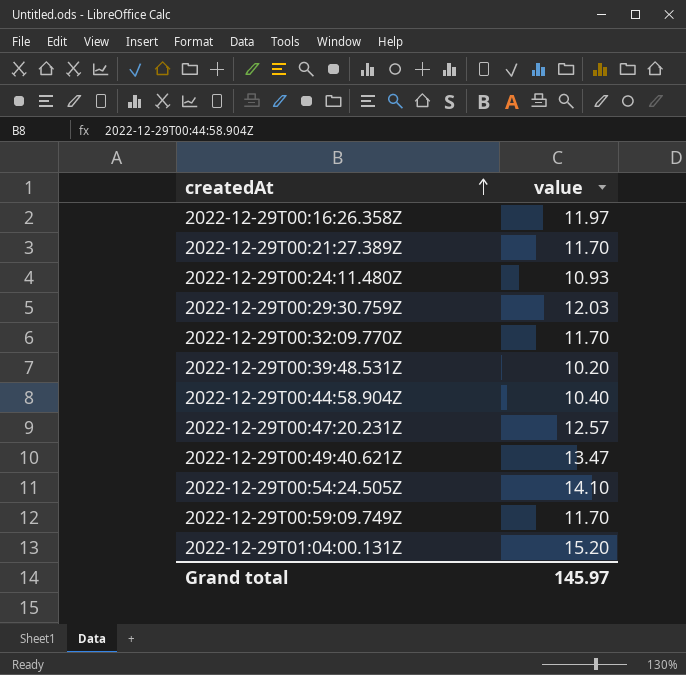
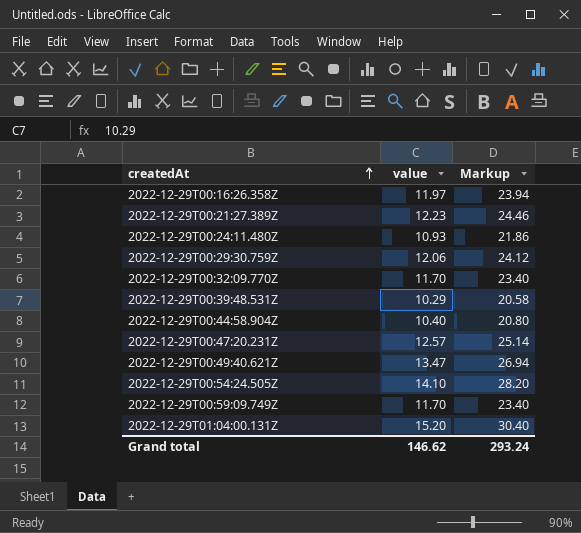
column Markup | formula: none -> [value] * 2
2022-12-29T00:21:27.389Z | value: 11.70 -> 12.23
2022-12-29T00:29:30.759Z | value: 12.03 -> 12.06
2022-12-29T00:39:48.531Z | value: 10.20 -> 10.29
Grand total | value: 145.97 -> 146.62

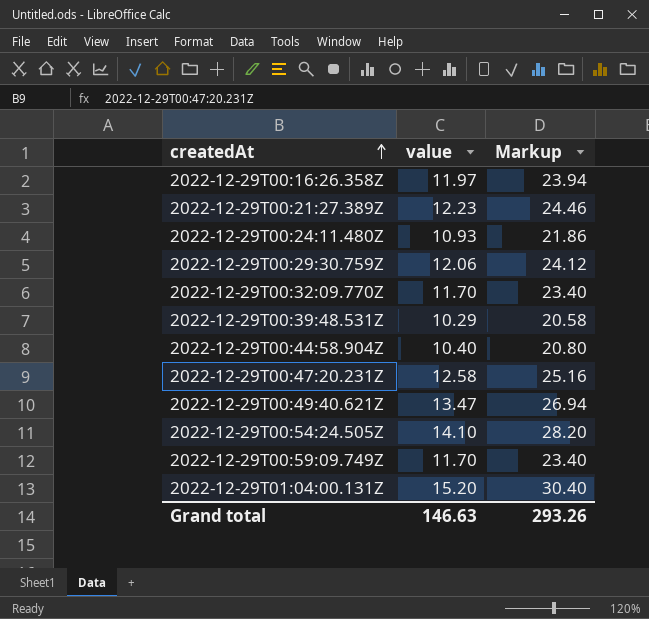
2022-12-29T00:47:20.231Z | value: 12.57 -> 12.58
2022-12-29T00:47:20.231Z | Markup: 25.14 -> 25.16
Grand total | value: 146.62 -> 146.63
Grand total | Markup: 293.24 -> 293.26

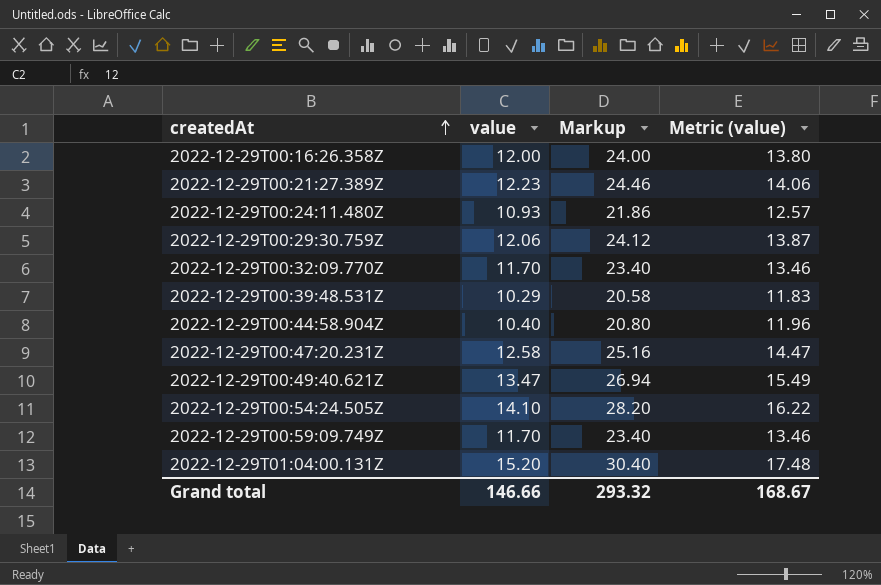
column Metric (value) | formula: none -> [value] * 1.15
2022-12-29T00:16:26.358Z | value: 11.97 -> 12.00
2022-12-29T00:16:26.358Z | Markup: 23.94 -> 24.00
Grand total | value: 146.63 -> 146.66
Grand total | Markup: 293.26 -> 293.32

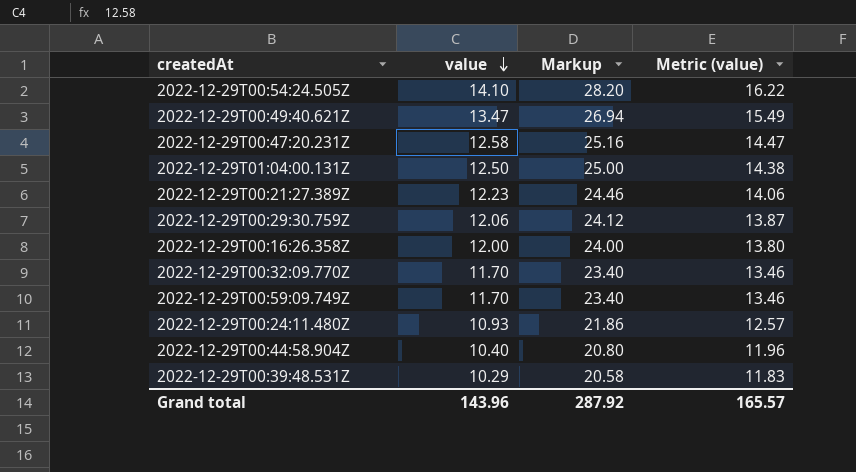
row order: createdAt ascending -> value descending
2022-12-29T01:04:00.131Z | value: 15.20 -> 12.50
2022-12-29T01:04:00.131Z | Markup: 30.40 -> 25.00
2022-12-29T01:04:00.131Z | Metric (value): 17.48 -> 14.38
Grand total | value: 146.66 -> 143.96
Grand total | Markup: 293.32 -> 287.92
Grand total | Metric (value): 168.67 -> 165.57

